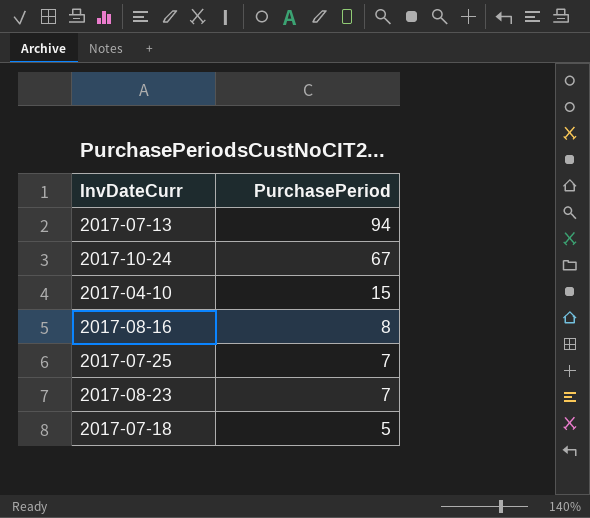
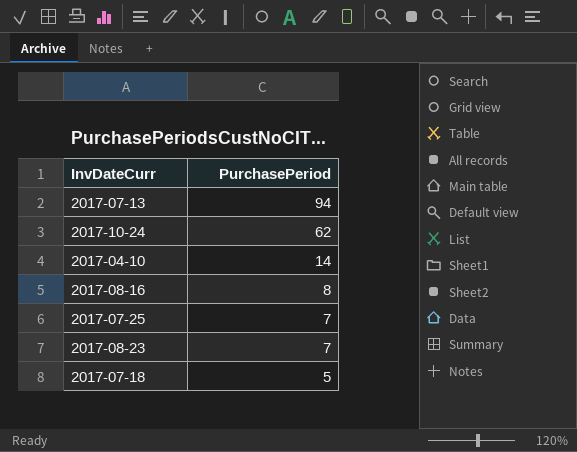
2017-10-24 | PurchasePeriod: 67 -> 62
2017-04-10 | PurchasePeriod: 15 -> 14

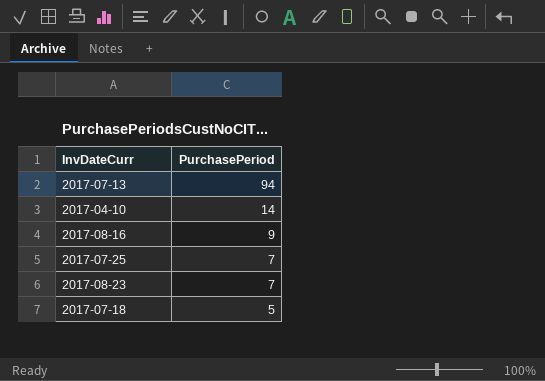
row 2017-10-24: 62 -> none
2017-08-16 | PurchasePeriod: 8 -> 9

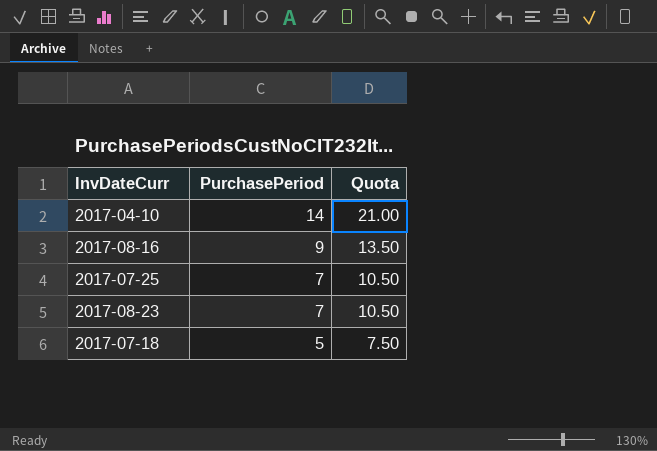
column Quota | formula: none -> [PurchasePeriod] * 1.5
row 2017-07-13: 94 -> none

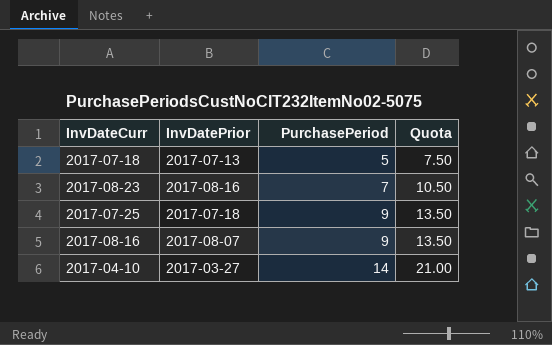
row order: PurchasePeriod descending -> PurchasePeriod ascending
column InvDatePrior | position: none -> 2
2017-07-25 | PurchasePeriod: 7 -> 9
2017-07-25 | Quota: 10.50 -> 13.50

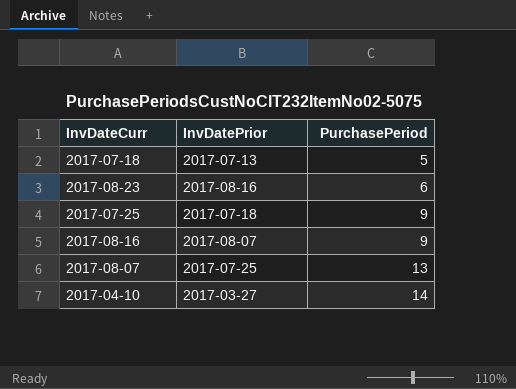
column Quota | formula: [PurchasePeriod] * 1.5 -> none
2017-08-23 | PurchasePeriod: 7 -> 6
row 2017-08-07: none -> 2017-07-25 | 13

